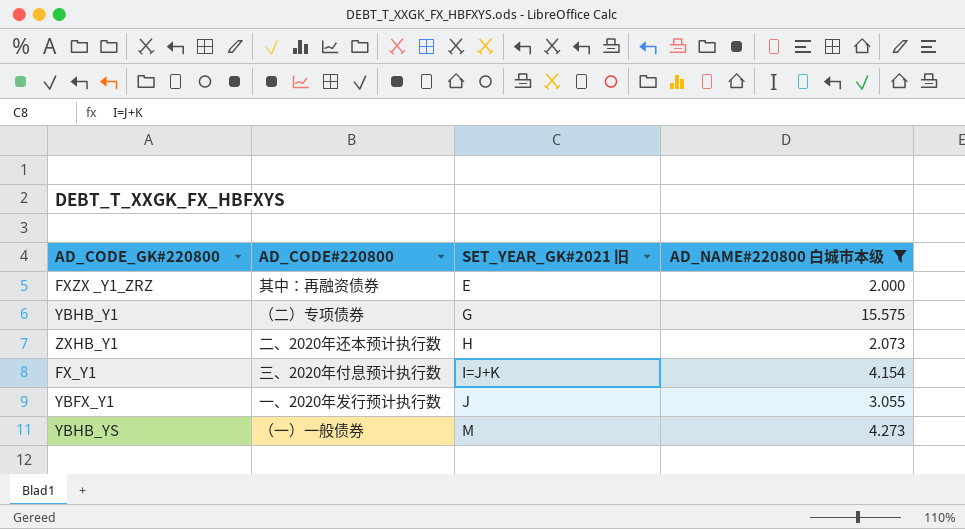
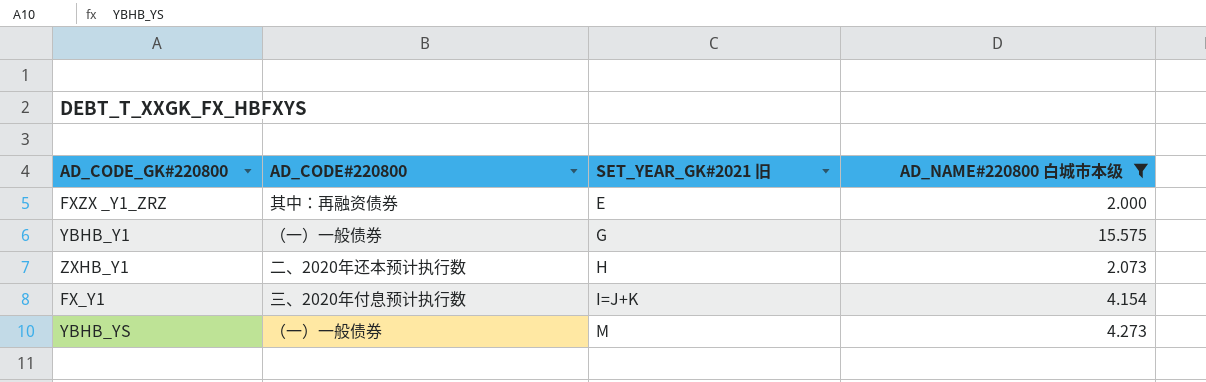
row YBFX_Y1: 一、2020年发行预计执行数 | J | 3.055 -> none
YBHB_Y1 | AD_CODE#220800: （二）专项债券 -> （一）一般债券

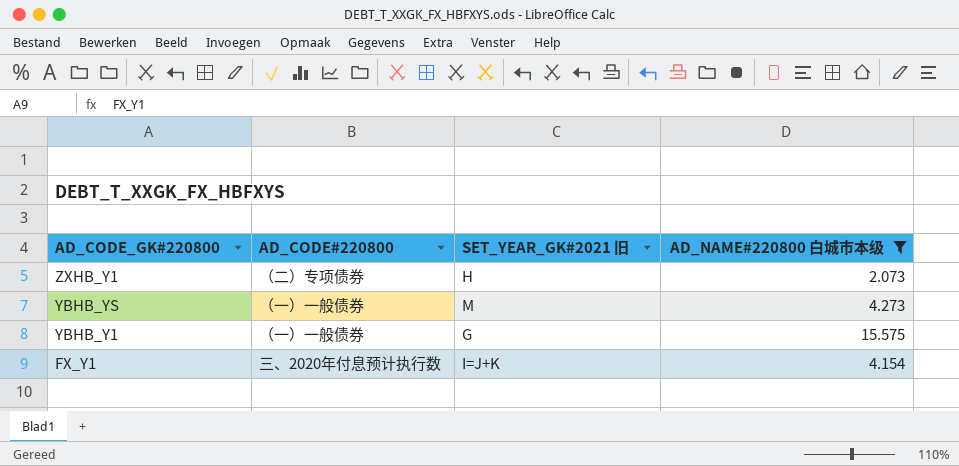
row order: SET_YEAR_GK#2021 旧 ascending -> AD_CODE_GK#220800 descending
row FXZX _Y1_ZRZ: 其中：再融资债券 | E | 2.000 -> none
ZXHB_Y1 | AD_CODE#220800: 二、2020年还本预计执行数 -> （二）专项债券

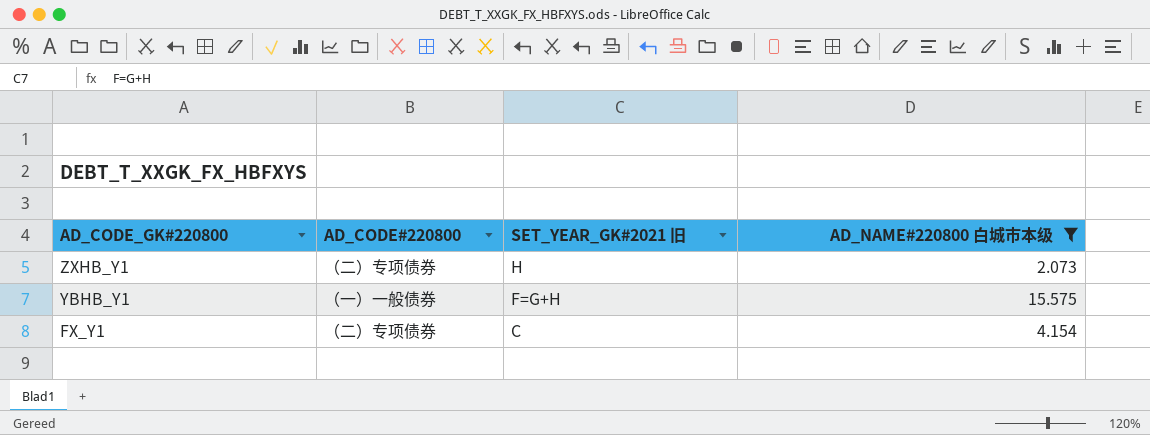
row YBHB_YS: （一）一般债券 | M | 4.273 -> none
YBHB_Y1 | SET_YEAR_GK#2021 旧: G -> F=G+H
FX_Y1 | AD_CODE#220800: 三、2020年付息预计执行数 -> （二）专项债券
FX_Y1 | SET_YEAR_GK#2021 旧: I=J+K -> C

